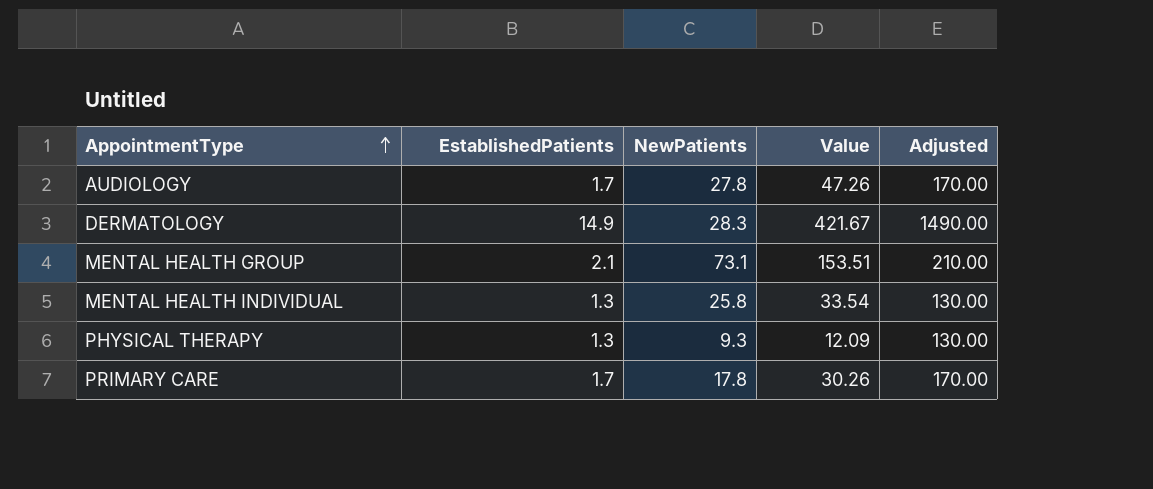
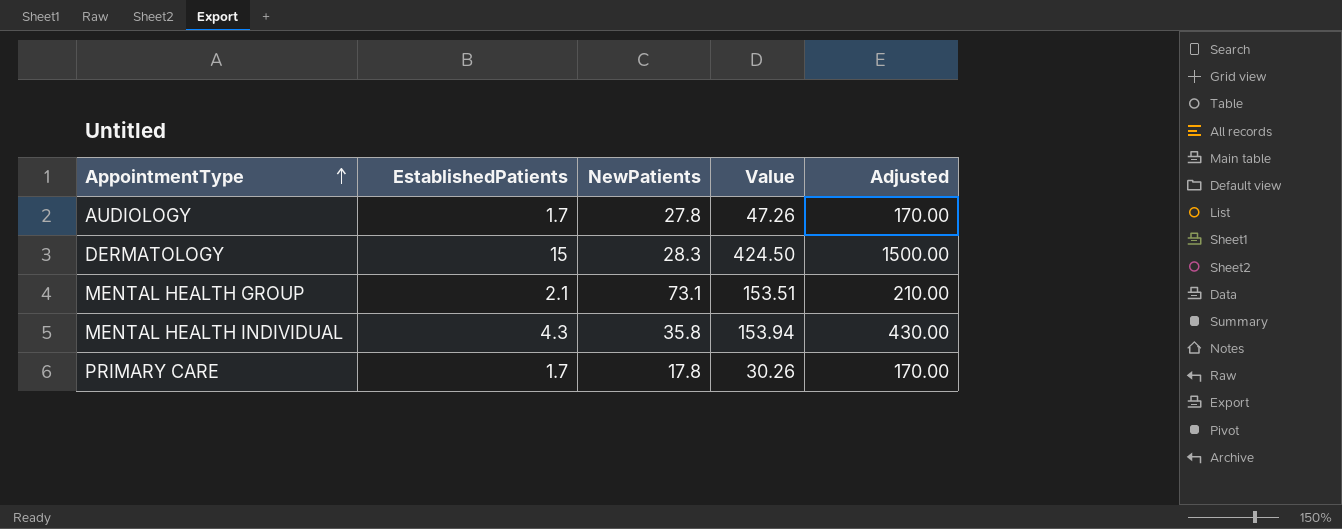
row PHYSICAL THERAPY: 1.3 | 9.3 | 12.09 | 130.00 -> none
DERMATOLOGY | EstablishedPatients: 14.9 -> 15
DERMATOLOGY | Value: 421.67 -> 424.50
DERMATOLOGY | Adjusted: 1490.00 -> 1500.00
MENTAL HEALTH INDIVIDUAL | EstablishedPatients: 1.3 -> 4.3
MENTAL HEALTH INDIVIDUAL | NewPatients: 25.8 -> 35.8
MENTAL HEALTH INDIVIDUAL | Value: 33.54 -> 153.94
MENTAL HEALTH INDIVIDUAL | Adjusted: 130.00 -> 430.00

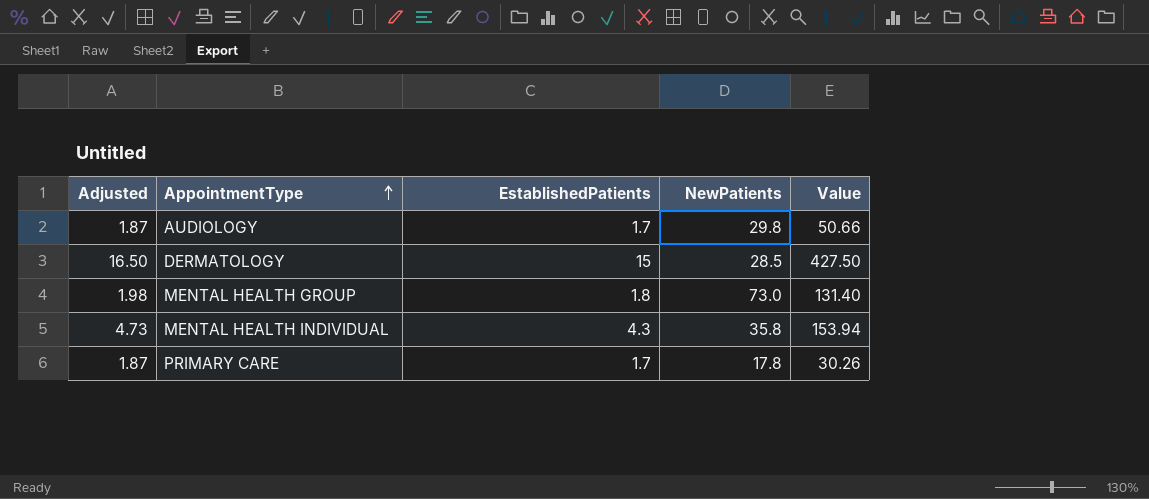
column Adjusted | formula: [EstablishedPatients] * 100 -> [EstablishedPatients] * 1.1
column Adjusted | position: 5 -> 1
AUDIOLOGY | NewPatients: 27.8 -> 29.8
AUDIOLOGY | Value: 47.26 -> 50.66
DERMATOLOGY | NewPatients: 28.3 -> 28.5
DERMATOLOGY | Value: 424.50 -> 427.50
MENTAL HEALTH GROUP | EstablishedPatients: 2.1 -> 1.8
MENTAL HEALTH GROUP | NewPatients: 73.1 -> 73.0
MENTAL HEALTH GROUP | Value: 153.51 -> 131.40

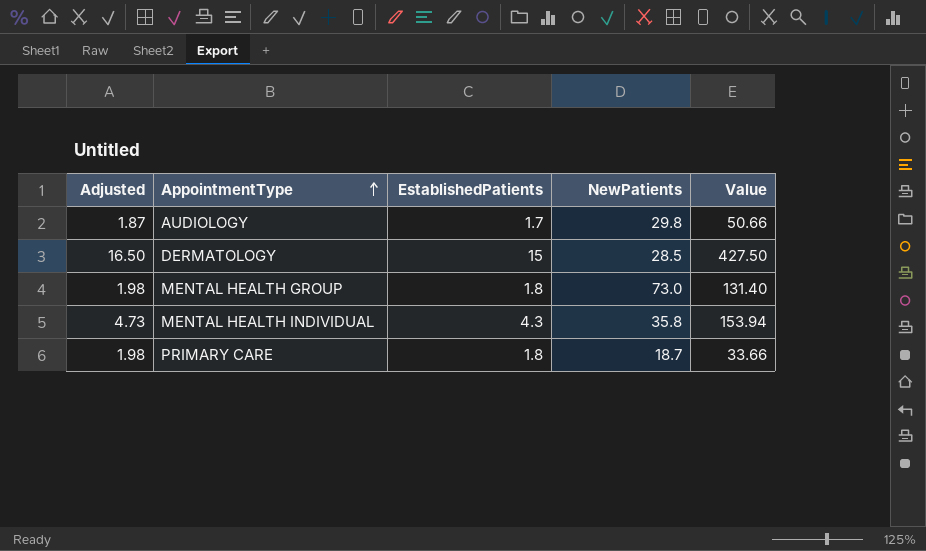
PRIMARY CARE | Adjusted: 1.87 -> 1.98
PRIMARY CARE | EstablishedPatients: 1.7 -> 1.8
PRIMARY CARE | NewPatients: 17.8 -> 18.7
PRIMARY CARE | Value: 30.26 -> 33.66

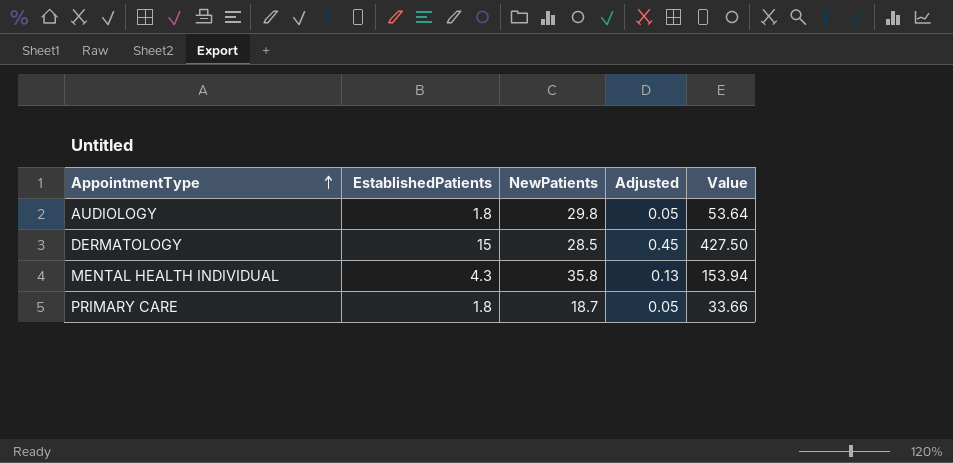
column Adjusted | formula: [EstablishedPatients] * 1.1 -> [EstablishedPatients] * 0.03
column Adjusted | position: 1 -> 4
row MENTAL HEALTH GROUP: 1.98 | 1.8 | 73.0 | 131.40 -> none
AUDIOLOGY | EstablishedPatients: 1.7 -> 1.8
AUDIOLOGY | Value: 50.66 -> 53.64

